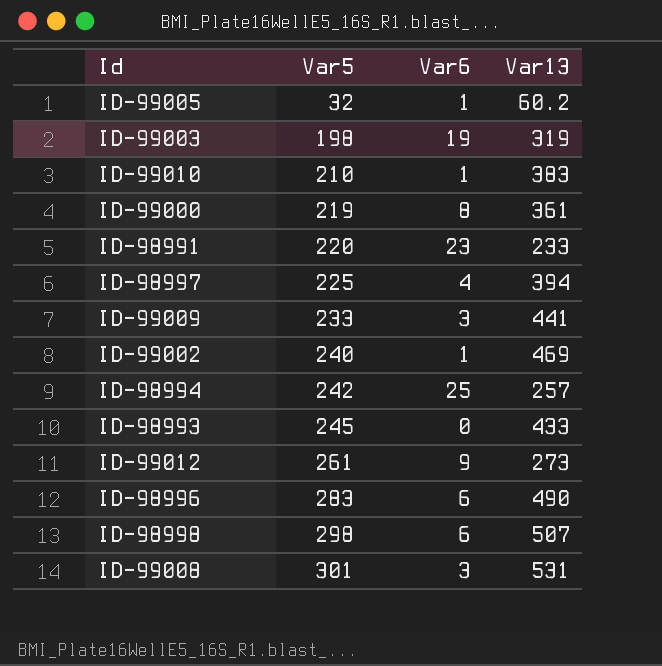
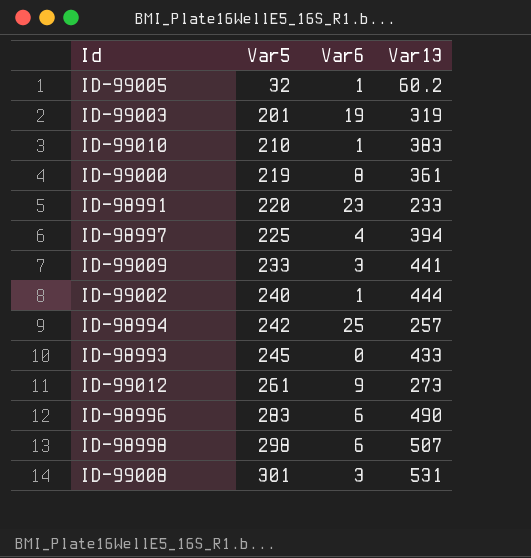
ID-99003 | Var5: 198 -> 201
ID-99002 | Var13: 469 -> 444

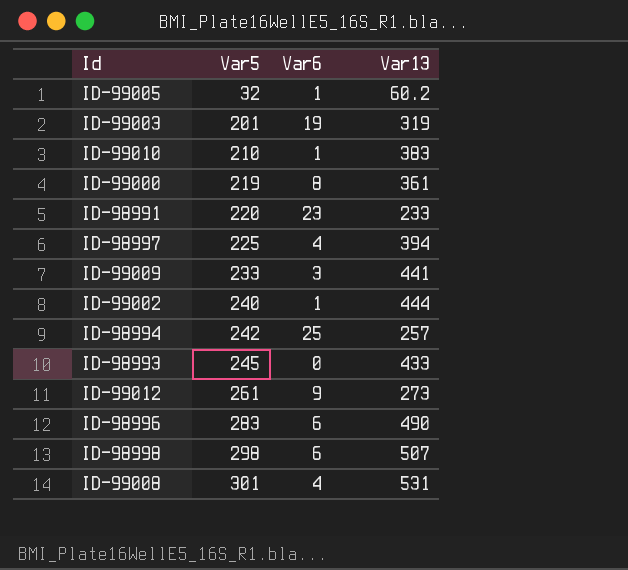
ID-99008 | Var6: 3 -> 4

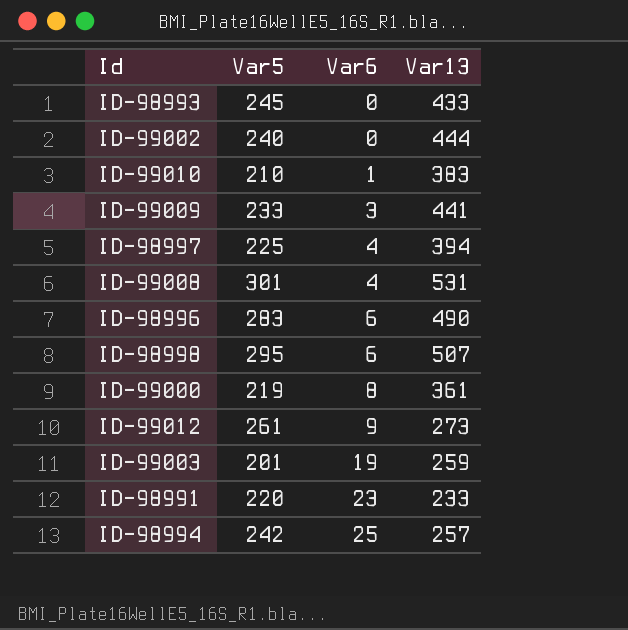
row order: Var5 ascending -> Var6 ascending
row ID-99005: 32 | 1 | 60.2 -> none
ID-99002 | Var6: 1 -> 0
ID-98998 | Var5: 298 -> 295
ID-99003 | Var13: 319 -> 259

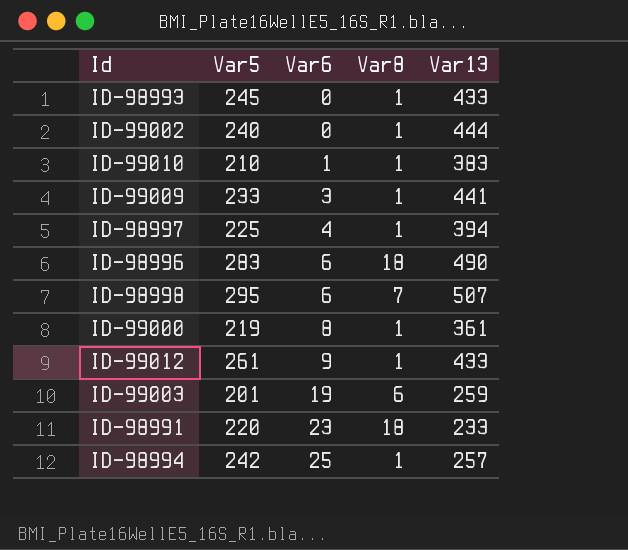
column Var8 | position: none -> 4
row ID-99008: 301 | 4 | 531 -> none
ID-99012 | Var13: 273 -> 433

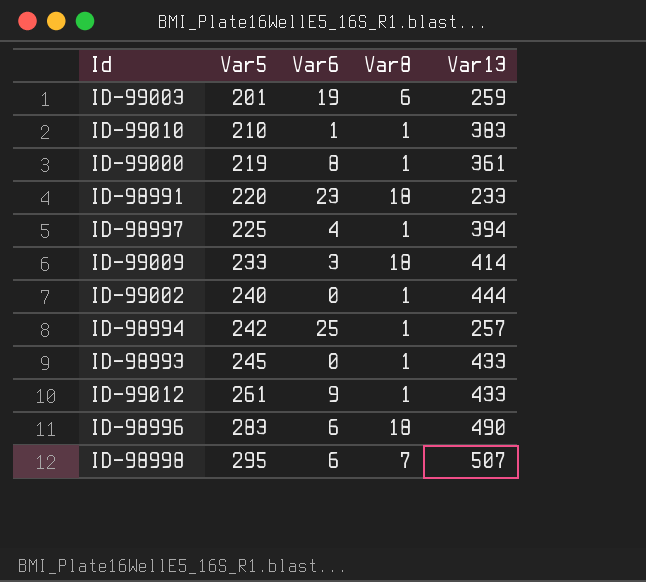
row order: Var6 ascending -> Var5 ascending
ID-99009 | Var8: 1 -> 18
ID-99009 | Var13: 441 -> 414

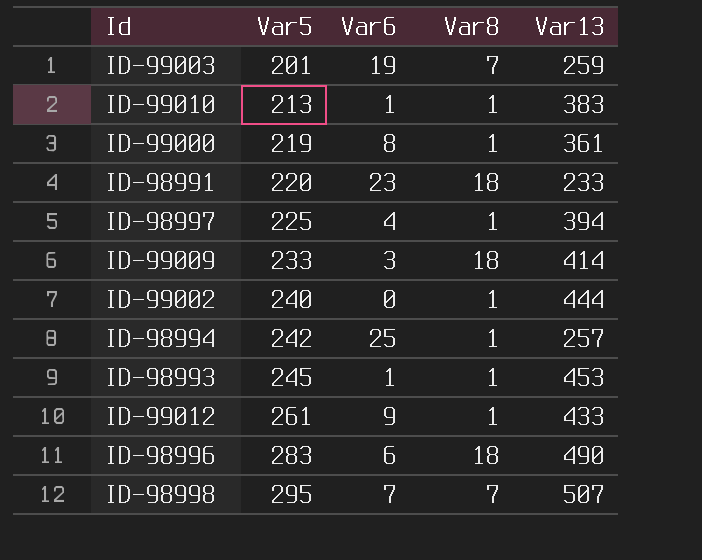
ID-99003 | Var8: 6 -> 7
ID-99010 | Var5: 210 -> 213
ID-98993 | Var6: 0 -> 1
ID-98993 | Var13: 433 -> 453
ID-98998 | Var6: 6 -> 7

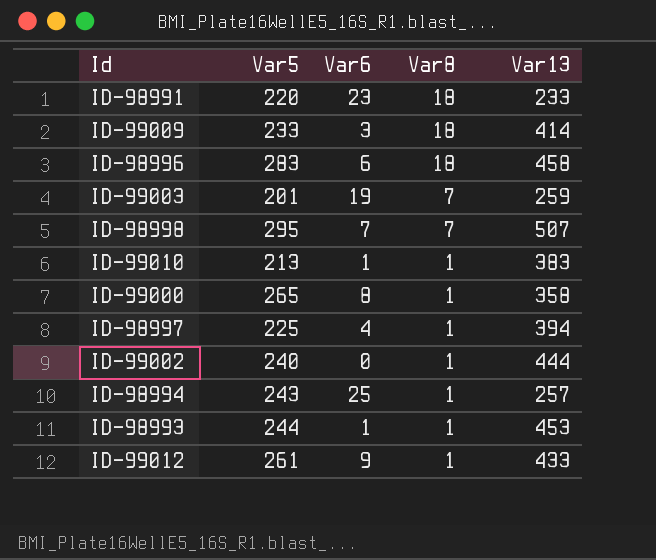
row order: Var5 ascending -> Var8 descending
ID-98996 | Var13: 490 -> 458
ID-99000 | Var5: 219 -> 265
ID-99000 | Var13: 361 -> 358
ID-98994 | Var5: 242 -> 243
ID-98993 | Var5: 245 -> 244

